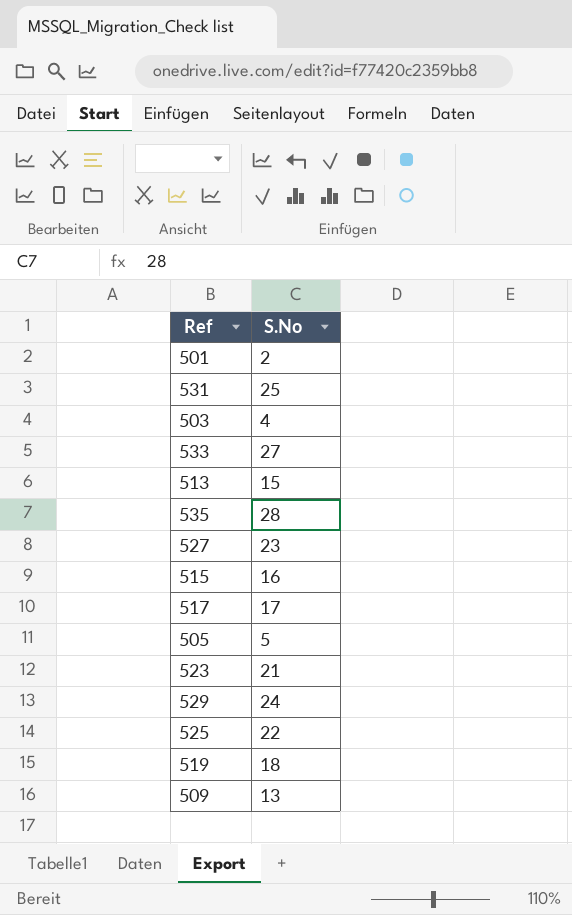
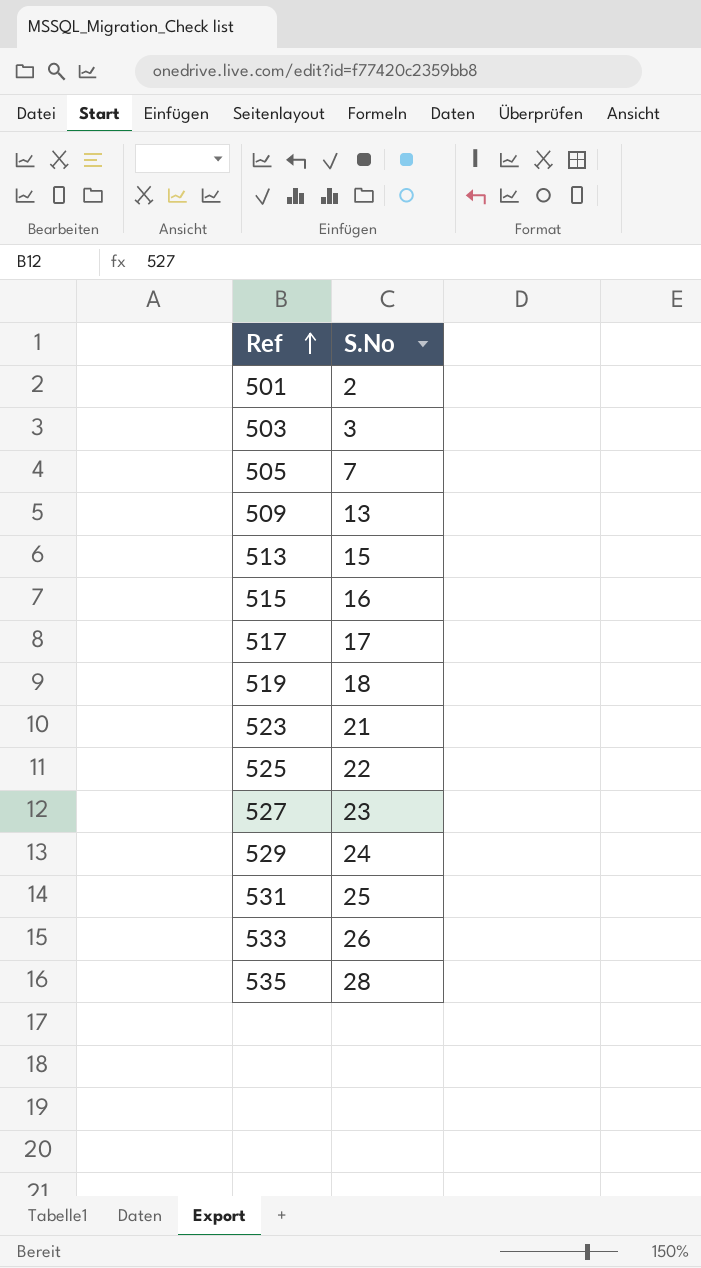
row order: none -> Ref ascending
503 | S.No: 4 -> 3
505 | S.No: 5 -> 7
533 | S.No: 27 -> 26

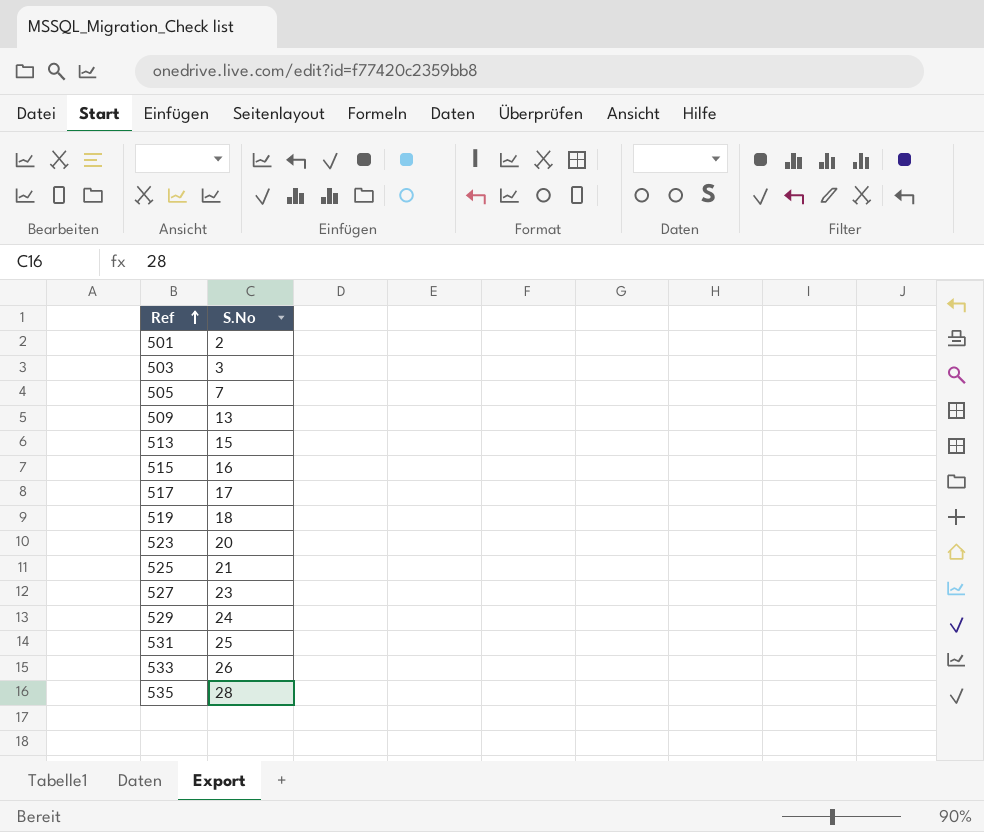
523 | S.No: 21 -> 20
525 | S.No: 22 -> 21

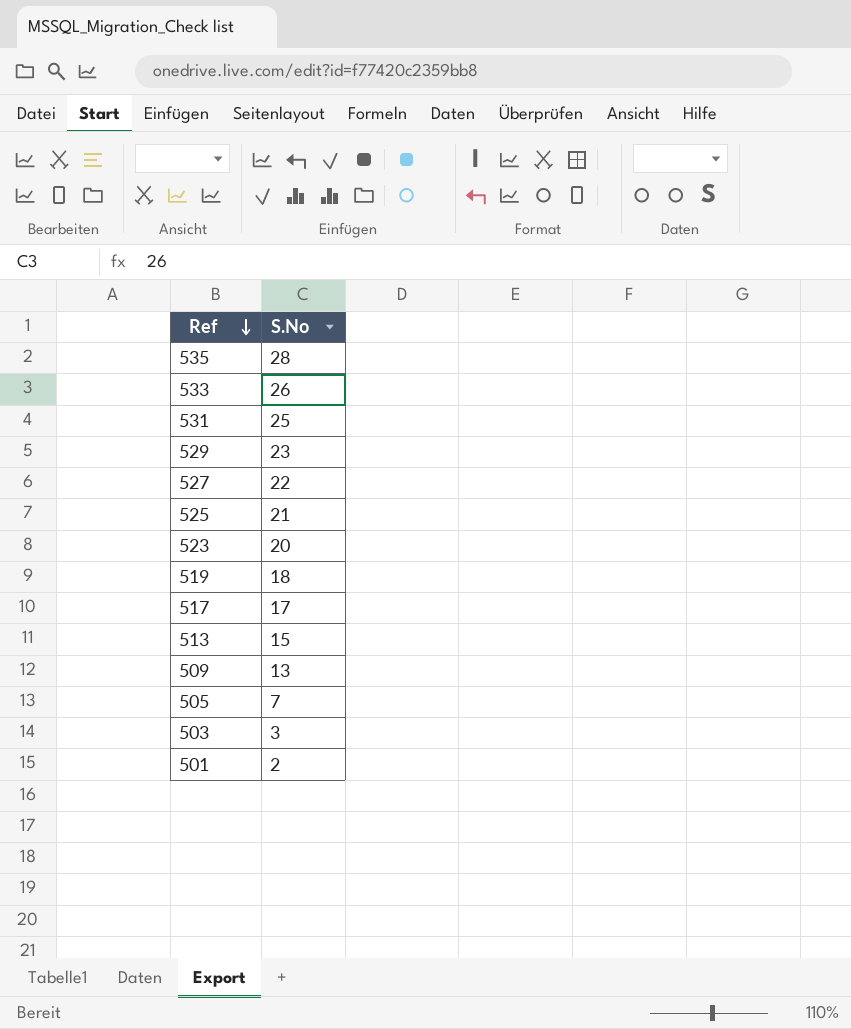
row order: Ref ascending -> Ref descending
row 515: 16 -> none
529 | S.No: 24 -> 23
527 | S.No: 23 -> 22

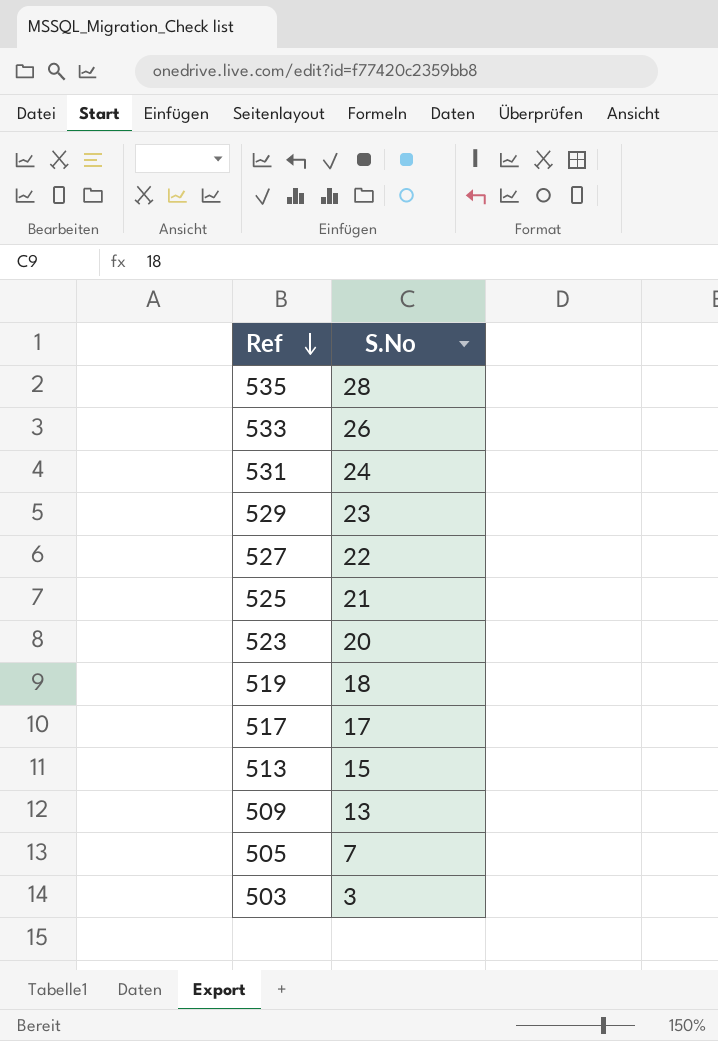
row 501: 2 -> none
531 | S.No: 25 -> 24

